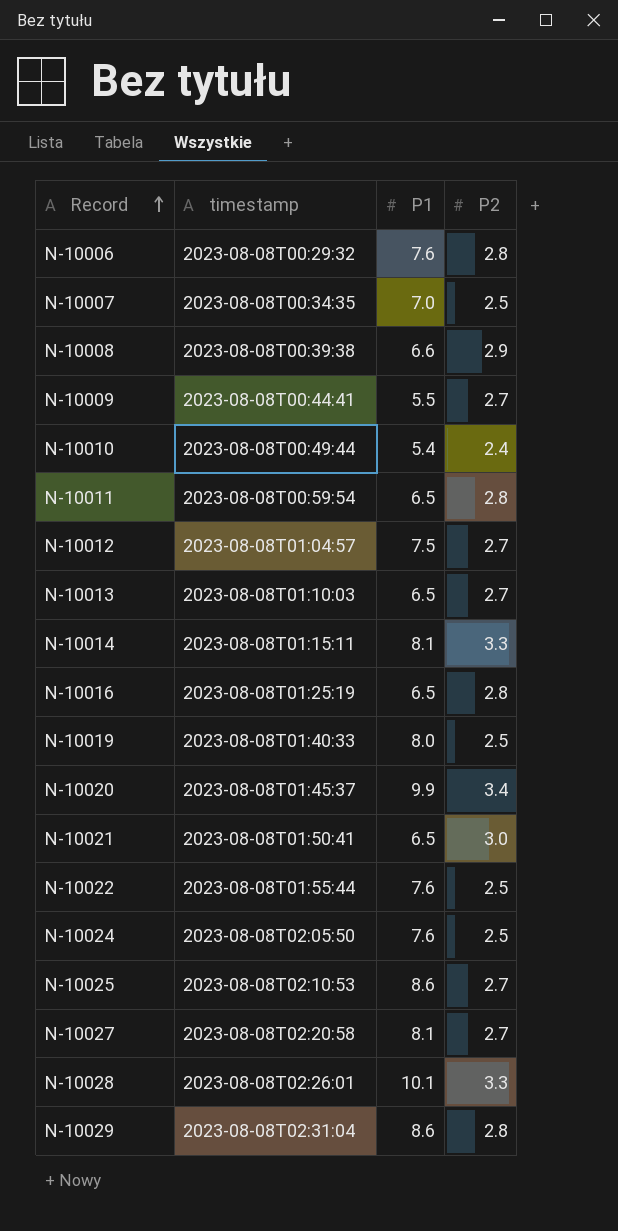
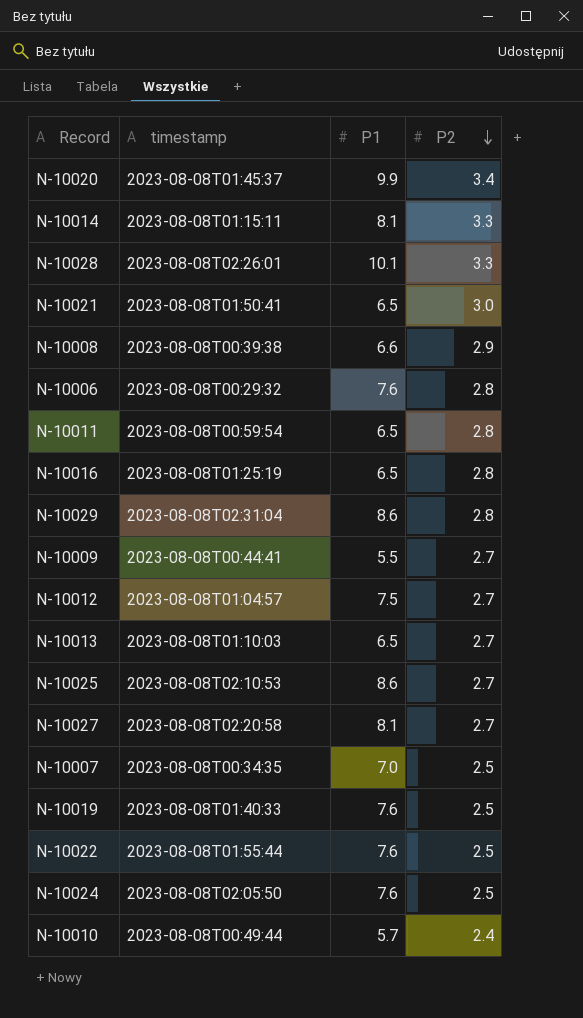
row order: Record ascending -> P2 descending
N-10019 | P1: 8.0 -> 7.6
N-10010 | P1: 5.4 -> 5.7

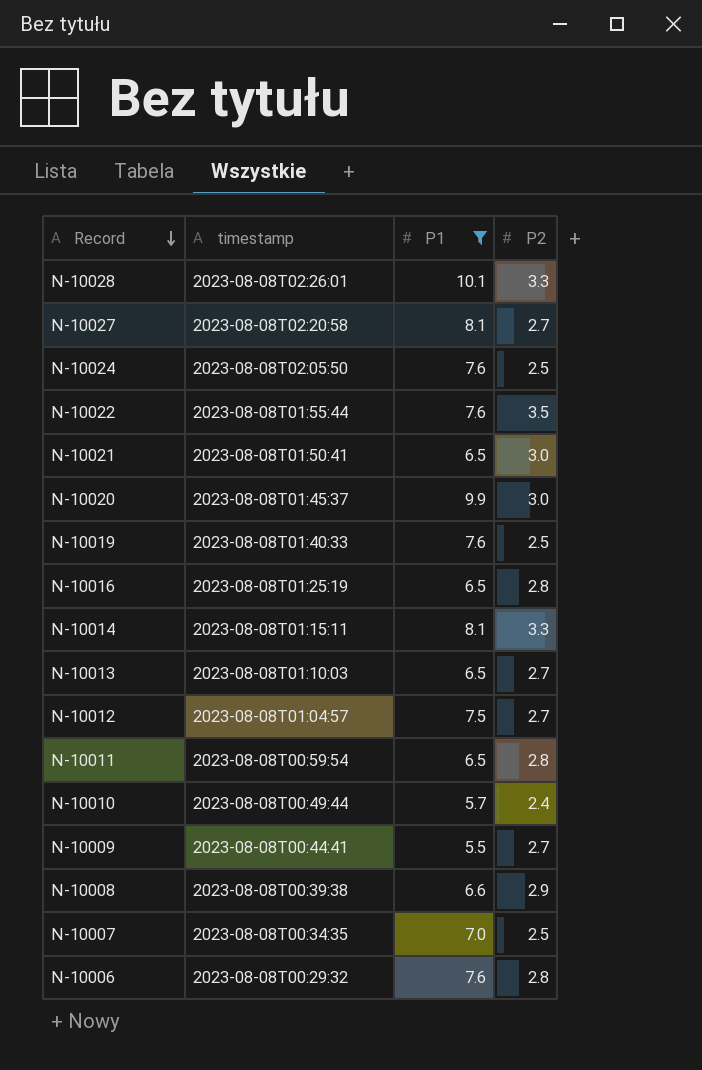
filter: none -> P1 != 8.6
row order: P2 descending -> Record descending
N-10022 | P2: 2.5 -> 3.5
N-10020 | P2: 3.4 -> 3.0

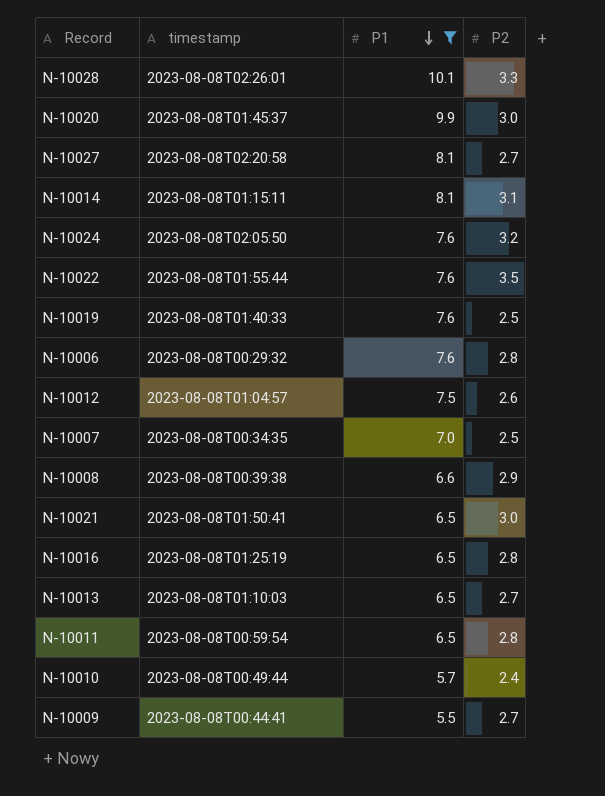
row order: Record descending -> P1 descending
N-10014 | P2: 3.3 -> 3.1
N-10024 | P2: 2.5 -> 3.2
N-10012 | P2: 2.7 -> 2.6

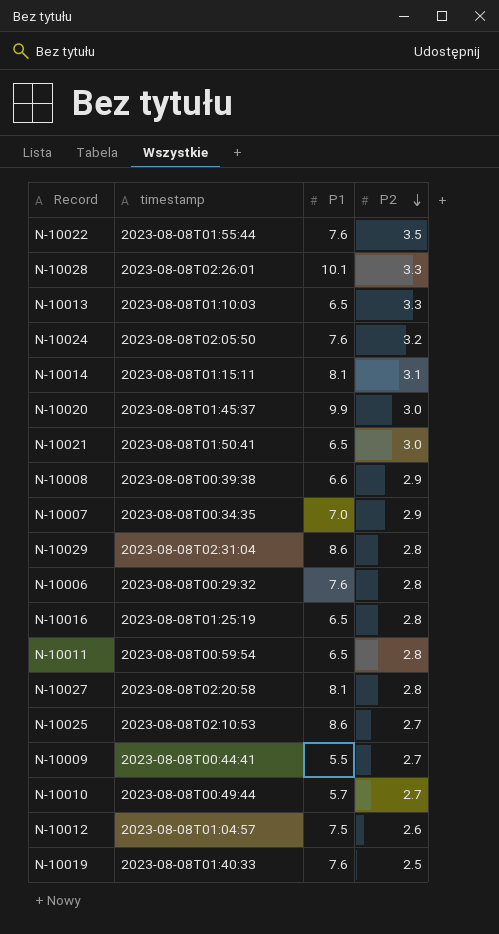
filter: P1 != 8.6 -> none
row order: P1 descending -> P2 descending
N-10013 | P2: 2.7 -> 3.3
N-10007 | P2: 2.5 -> 2.9
N-10027 | P2: 2.7 -> 2.8
N-10010 | P2: 2.4 -> 2.7

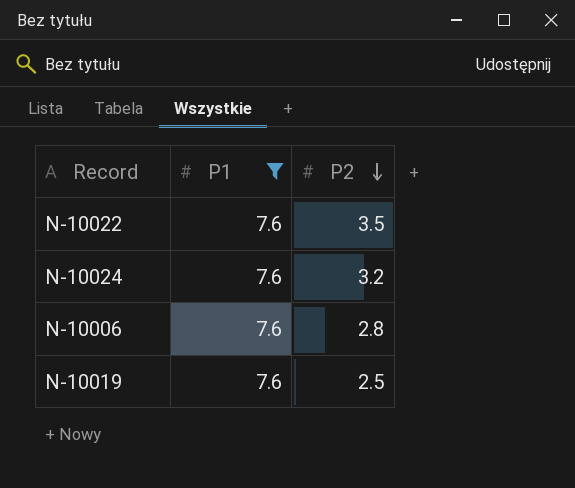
filter: none -> P1 = 7.6
column timestamp | position: 2 -> none

